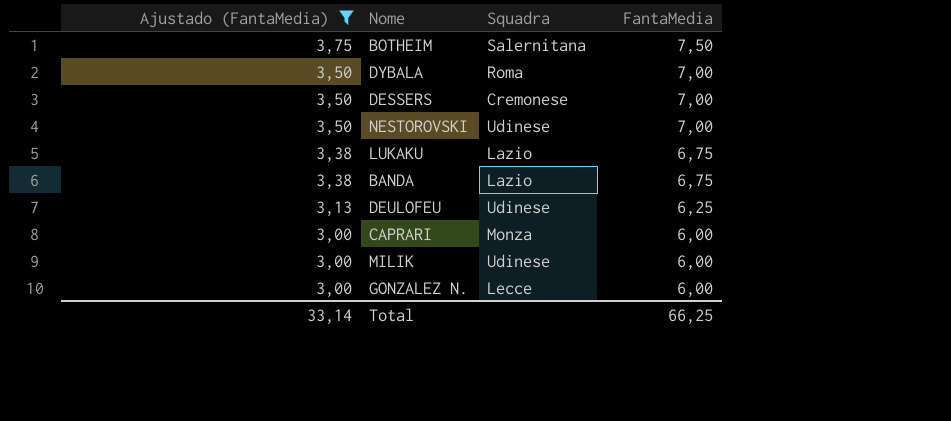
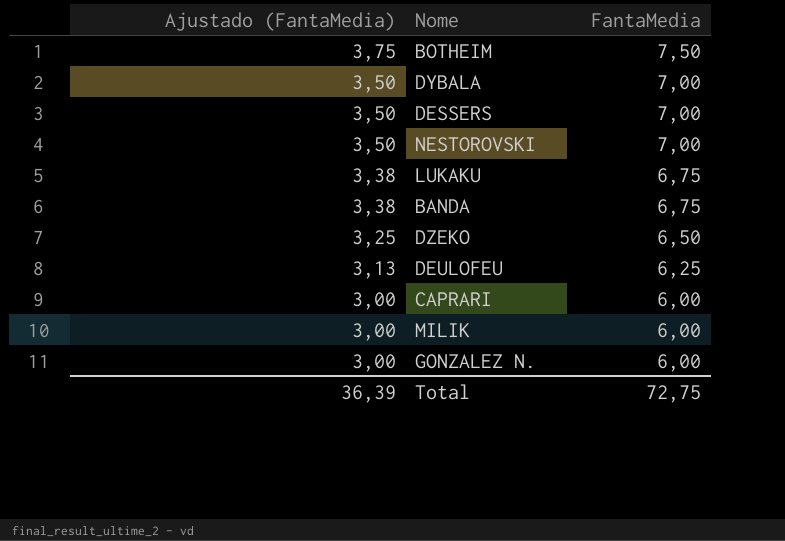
filter: Ajustado (FantaMedia) != 3,25 -> none
column Squadra | position: 3 -> none
Total | Ajustado (FantaMedia): 33,14 -> 36,39
Total | FantaMedia: 66,25 -> 72,75

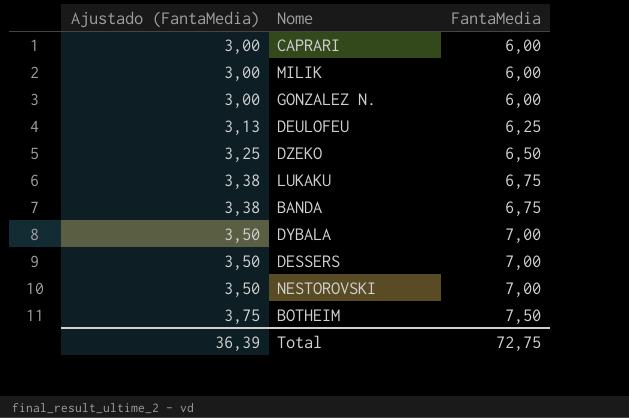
row order: Ajustado (FantaMedia) descending -> Ajustado (FantaMedia) ascending

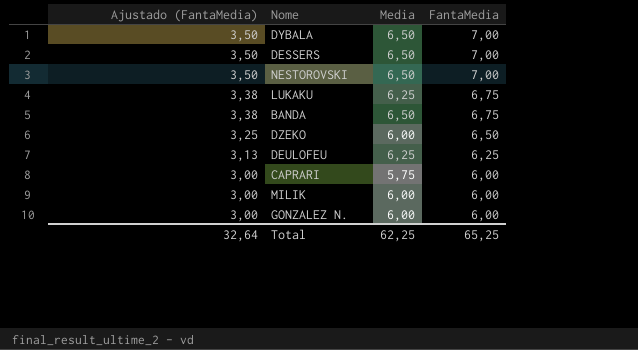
row order: Ajustado (FantaMedia) ascending -> Ajustado (FantaMedia) descending
column Media | position: none -> 3
row BOTHEIM: 3,75 | 7,50 -> none
Total | Ajustado (FantaMedia): 36,39 -> 32,64
Total | FantaMedia: 72,75 -> 65,25

